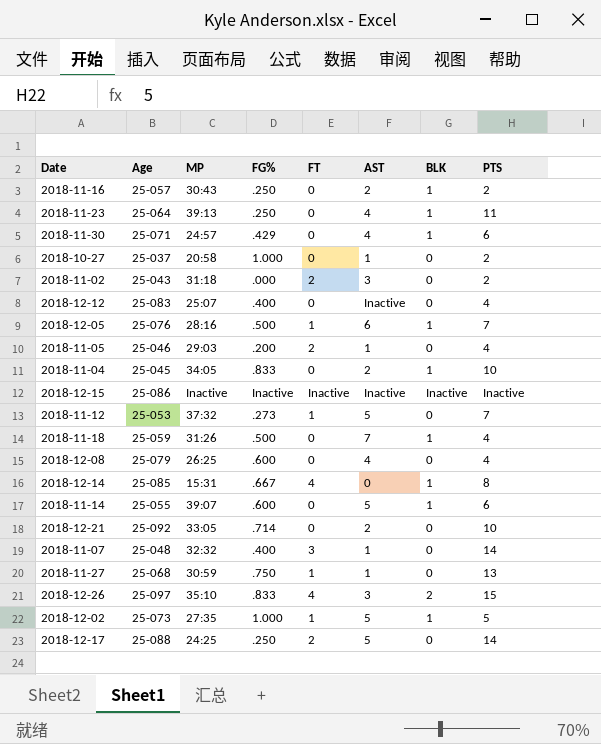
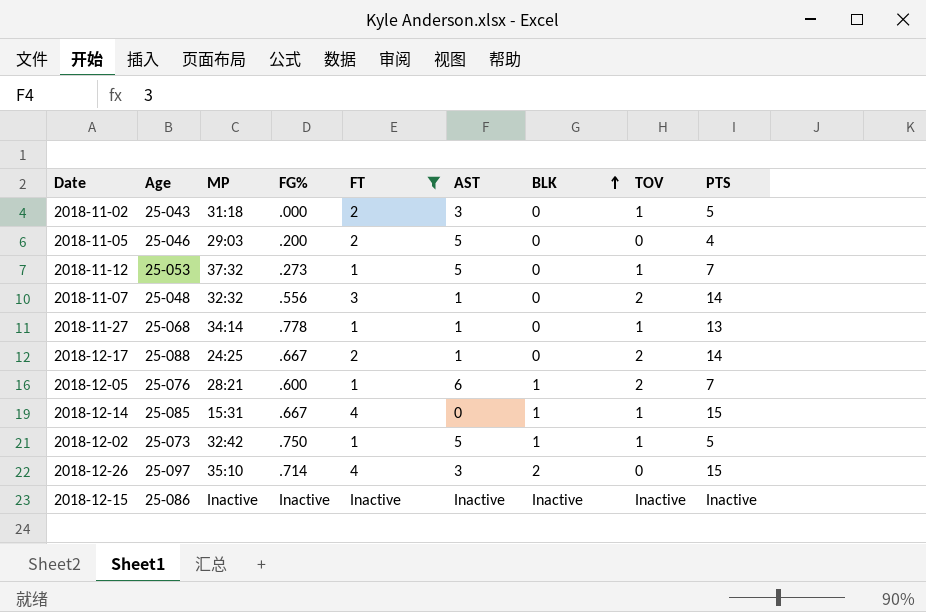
filter: none -> FT != 0
row order: none -> BLK ascending
column TOV | position: none -> 8
2018-11-02 | PTS: 2 -> 5
2018-11-05 | AST: 1 -> 5
2018-11-07 | FG%: .400 -> .556
2018-11-27 | MP: 30:59 -> 34:14
2018-11-27 | FG%: .750 -> .778
2018-12-17 | FG%: .250 -> .667
2018-12-17 | AST: 5 -> 1
2018-12-05 | MP: 28:16 -> 28:21
2018-12-05 | FG%: .500 -> .600
2018-12-14 | PTS: 8 -> 15
2018-12-02 | MP: 27:35 -> 32:42
2018-12-02 | FG%: 1.000 -> .750
2018-12-26 | FG%: .833 -> .714

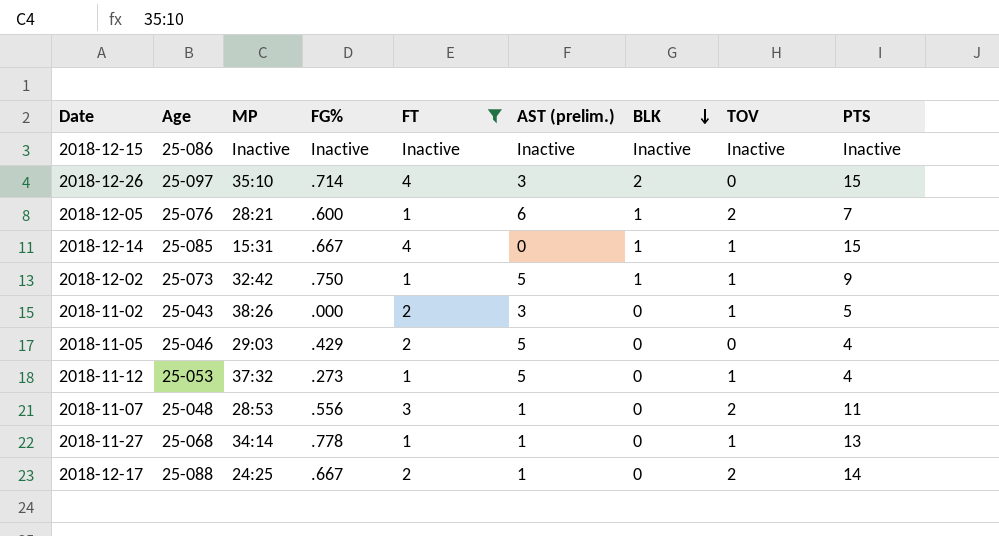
row order: BLK ascending -> BLK descending
column name: AST -> AST (prelim.)
2018-12-02 | PTS: 5 -> 9
2018-11-02 | MP: 31:18 -> 38:26
2018-11-05 | FG%: .200 -> .429
2018-11-12 | PTS: 7 -> 4
2018-11-07 | MP: 32:32 -> 28:53
2018-11-07 | PTS: 14 -> 11

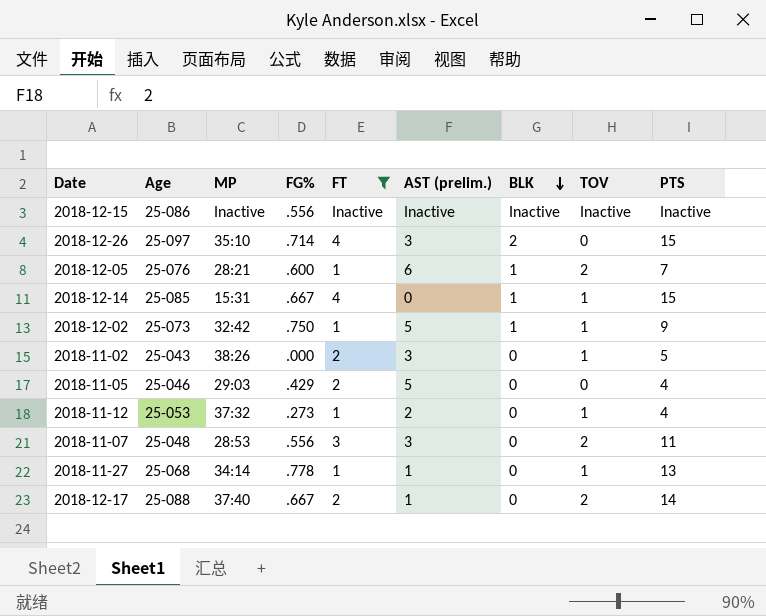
2018-12-15 | FG%: Inactive -> .556
2018-11-12 | AST (prelim.): 5 -> 2
2018-11-07 | AST (prelim.): 1 -> 3
2018-12-17 | MP: 24:25 -> 37:40

